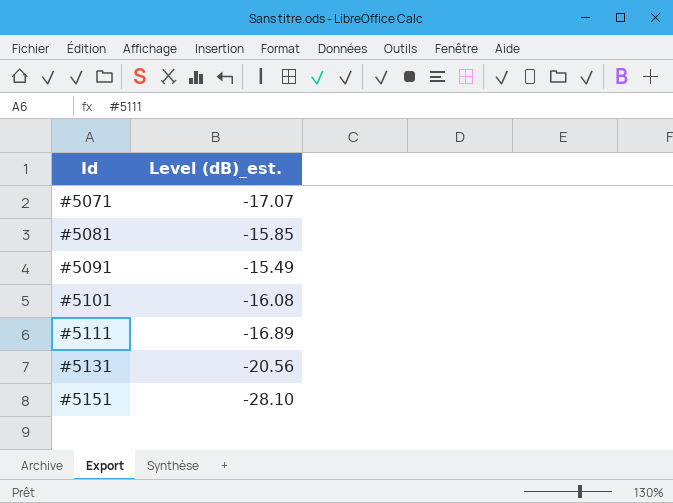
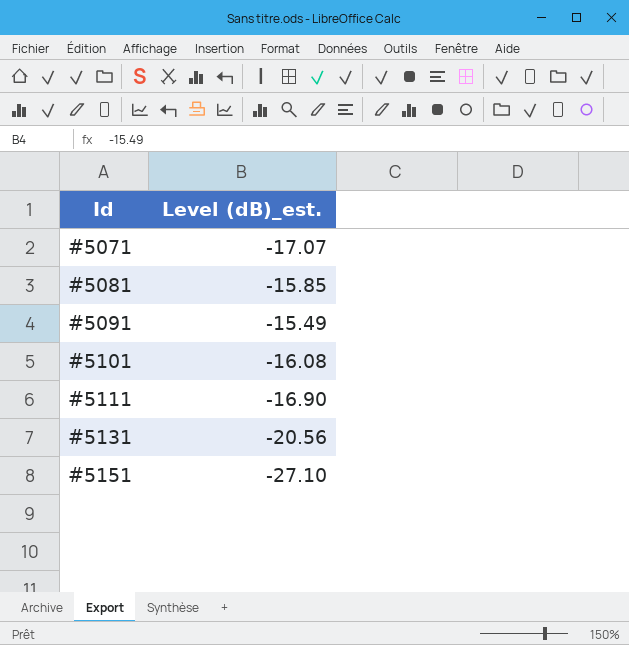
#5111 | Level (dB)_est.: -16.89 -> -16.90
#5151 | Level (dB)_est.: -28.10 -> -27.10

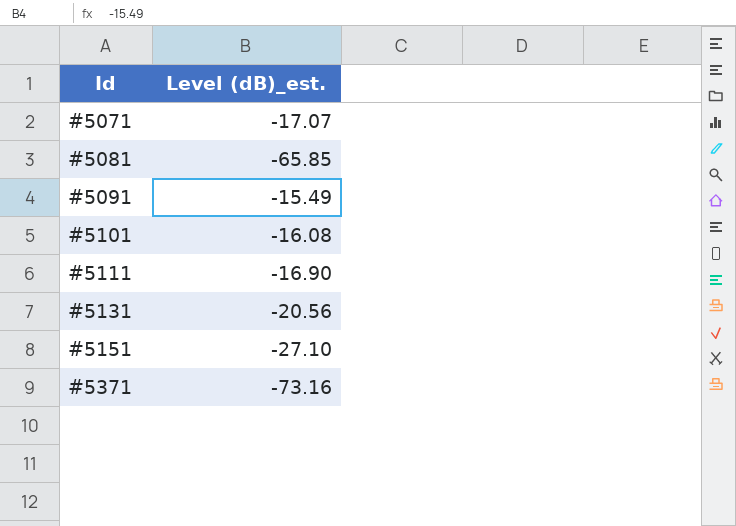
#5081 | Level (dB)_est.: -15.85 -> -65.85
row #5371: none -> -73.16

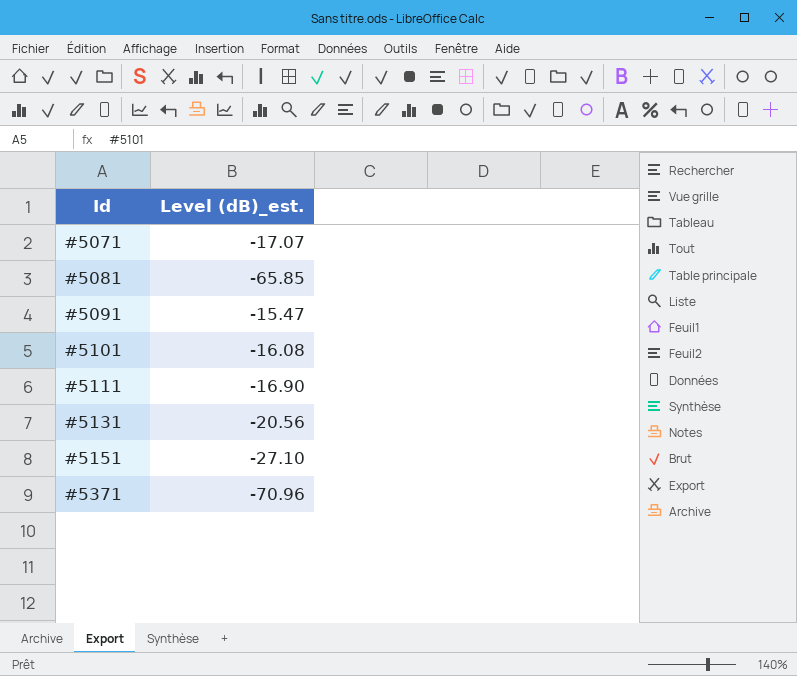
#5091 | Level (dB)_est.: -15.49 -> -15.47
#5371 | Level (dB)_est.: -73.16 -> -70.96

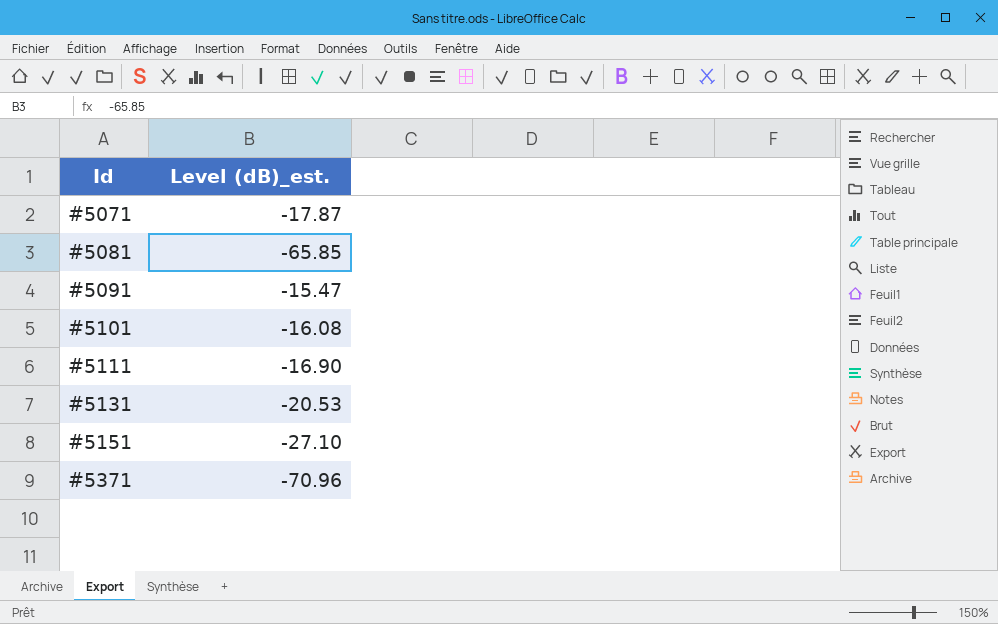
#5071 | Level (dB)_est.: -17.07 -> -17.87
#5131 | Level (dB)_est.: -20.56 -> -20.53

